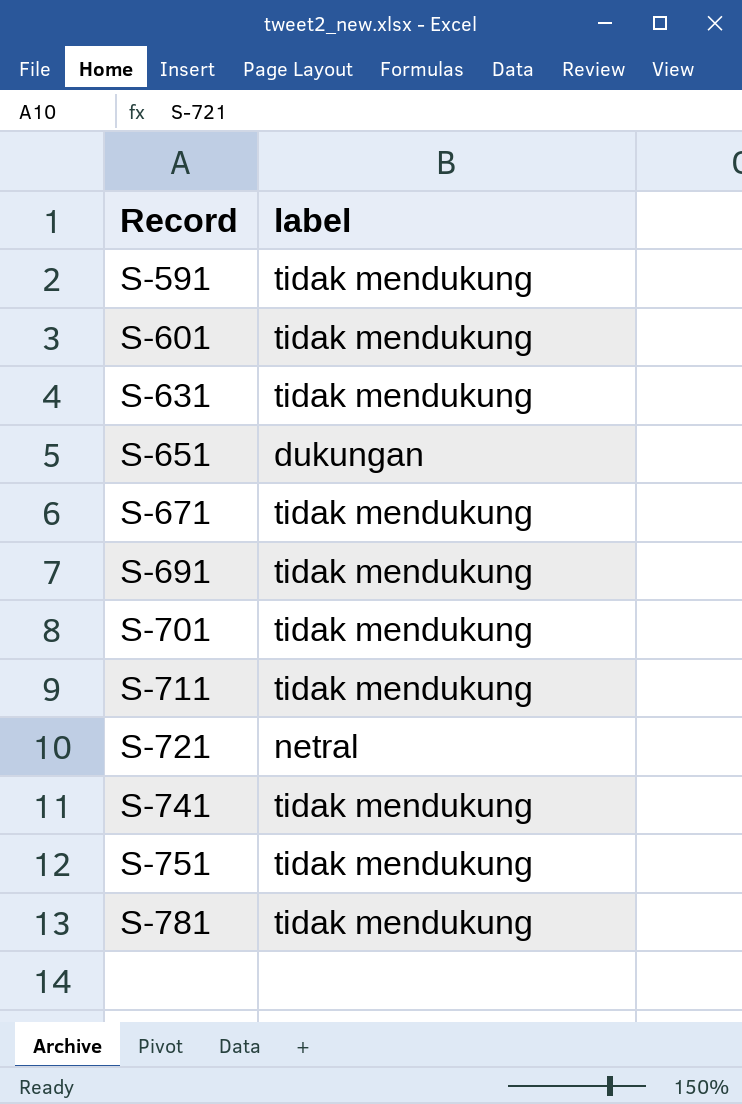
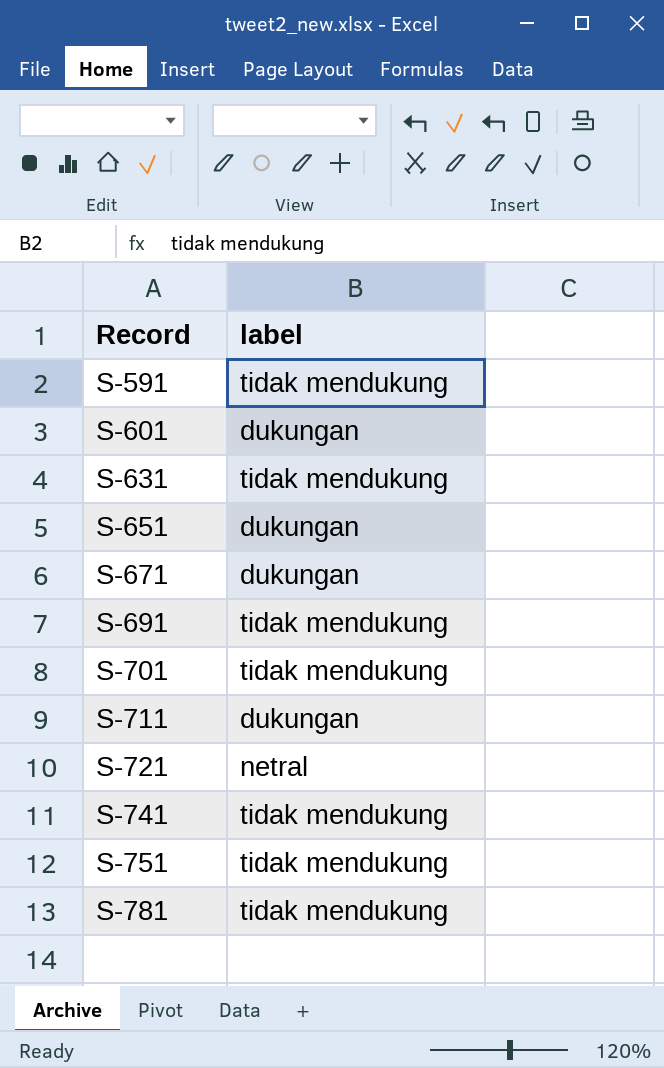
S-601 | label: tidak mendukung -> dukungan
S-671 | label: tidak mendukung -> dukungan
S-711 | label: tidak mendukung -> dukungan

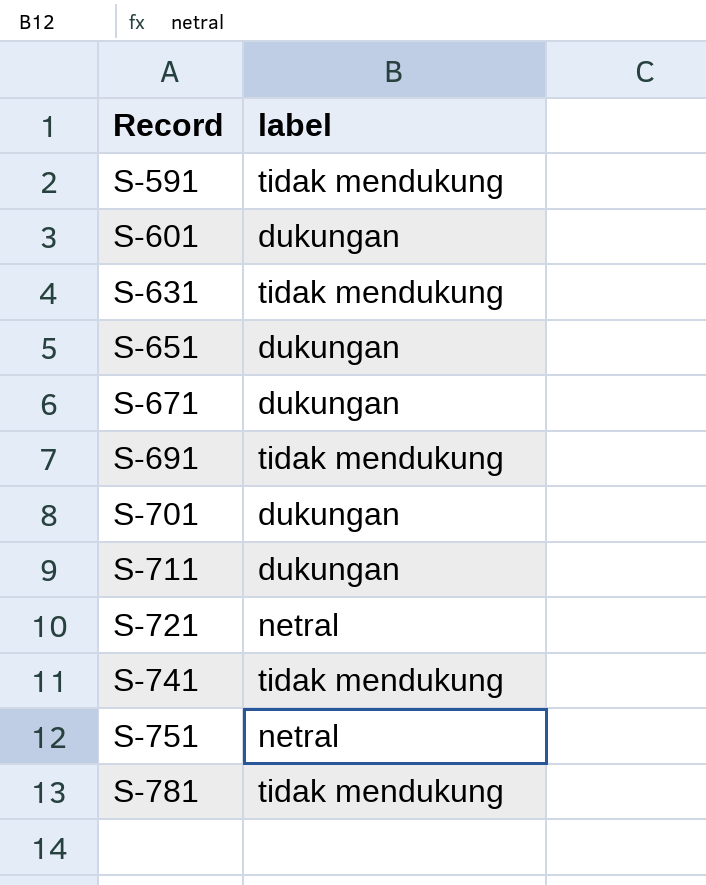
S-701 | label: tidak mendukung -> dukungan
S-751 | label: tidak mendukung -> netral

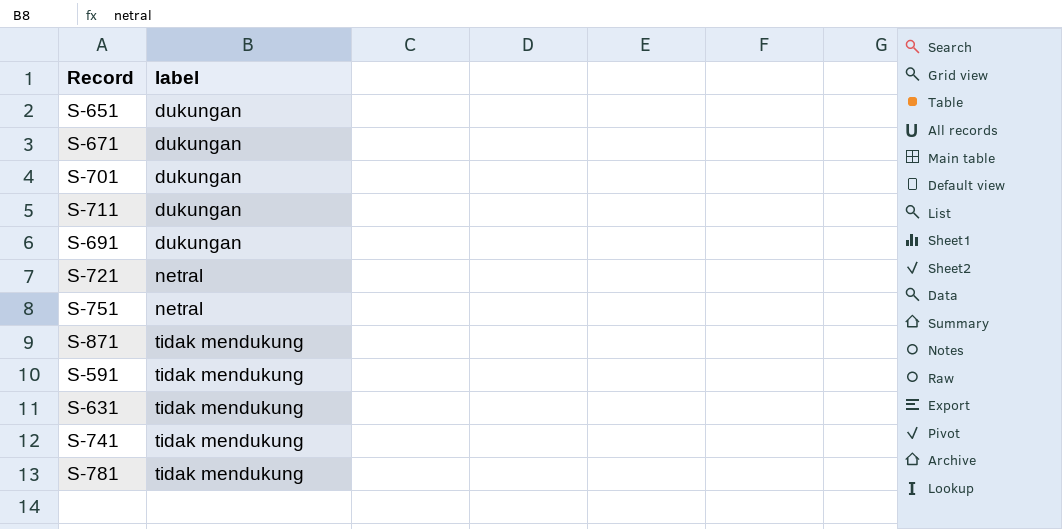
row order: Record ascending -> label ascending
row S-601: dukungan -> none
S-691 | label: tidak mendukung -> dukungan
row S-871: none -> tidak mendukung

